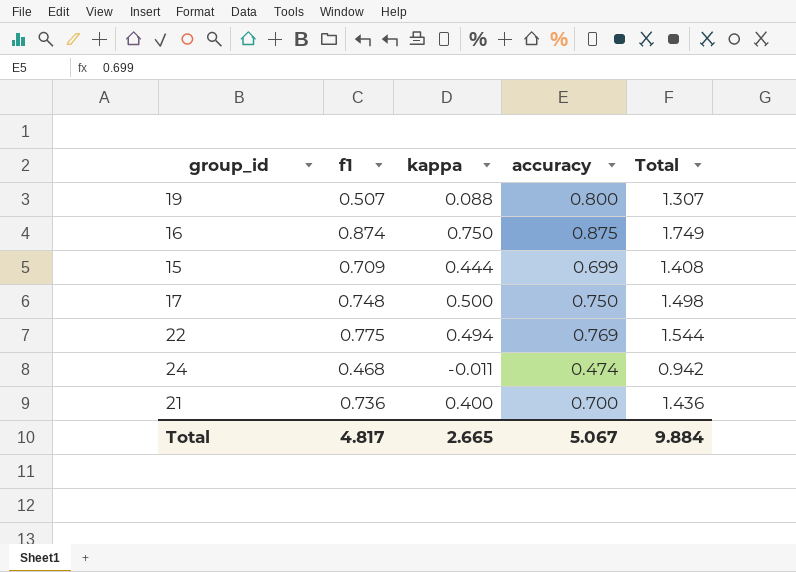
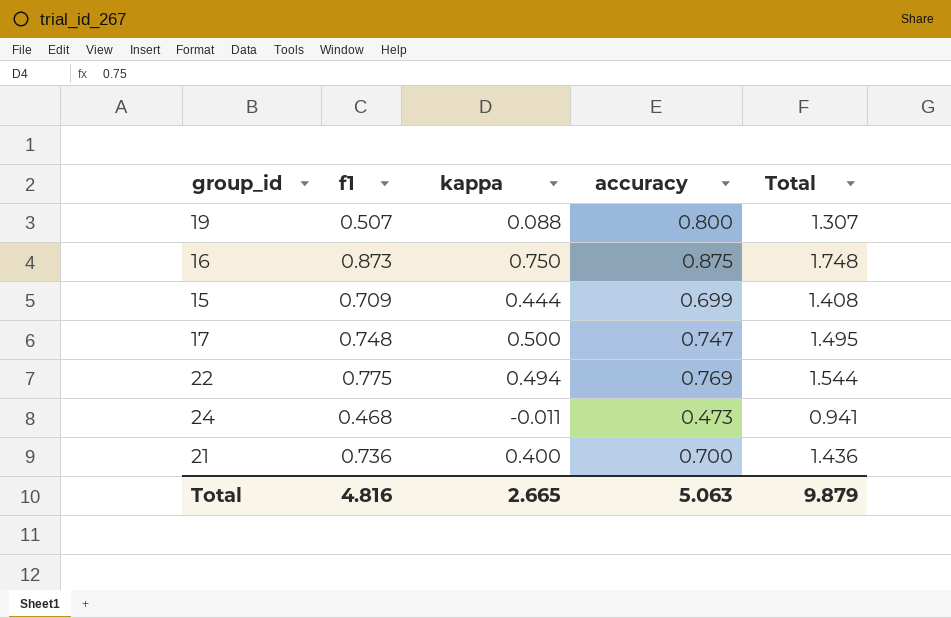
16 | f1: 0.874 -> 0.873
16 | Total: 1.749 -> 1.748
17 | accuracy: 0.750 -> 0.747
17 | Total: 1.498 -> 1.495
24 | accuracy: 0.474 -> 0.473
24 | Total: 0.942 -> 0.941
Total | f1: 4.817 -> 4.816
Total | accuracy: 5.067 -> 5.063
Total | Total: 9.884 -> 9.879

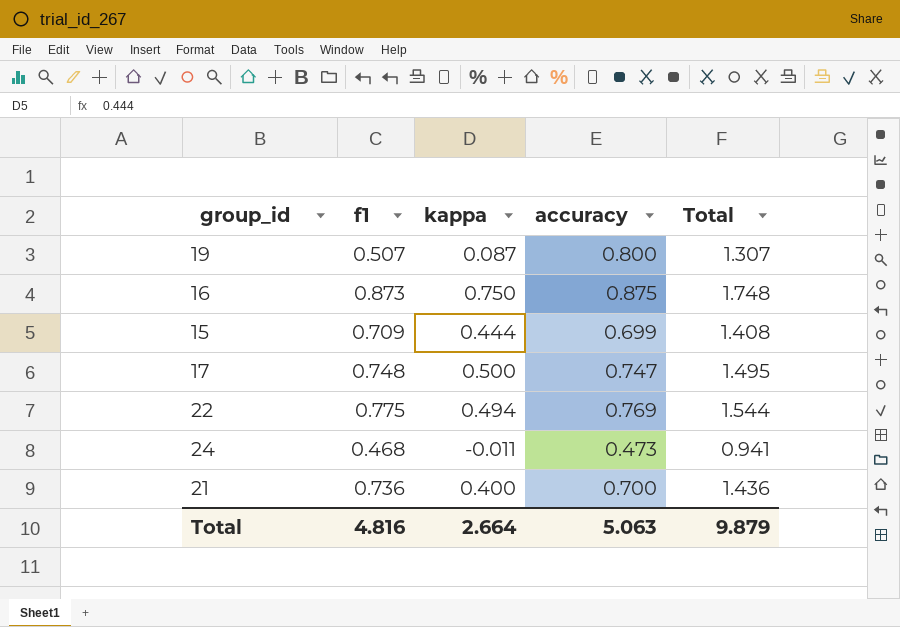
19 | kappa: 0.088 -> 0.087
Total | kappa: 2.665 -> 2.664

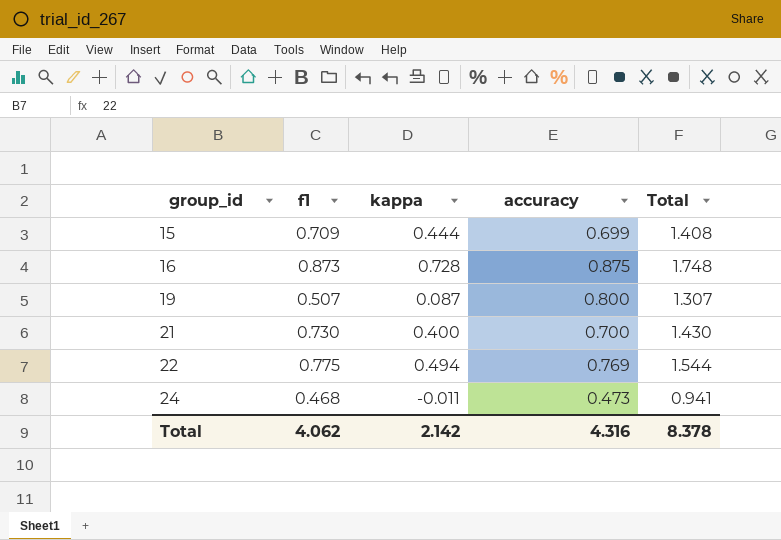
row order: none -> group_id ascending
row 17: 0.748 | 0.500 | 0.747 | 1.495 -> none
16 | kappa: 0.750 -> 0.728
21 | f1: 0.736 -> 0.730
21 | Total: 1.436 -> 1.430
Total | f1: 4.816 -> 4.062
Total | kappa: 2.664 -> 2.142
Total | accuracy: 5.063 -> 4.316
Total | Total: 9.879 -> 8.378

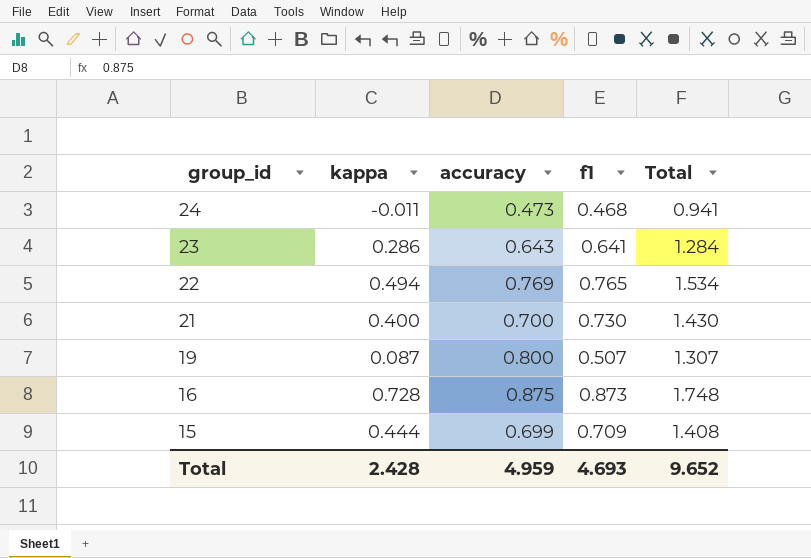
row order: group_id ascending -> group_id descending
column f1 | position: 2 -> 4
row 23: none -> 0.286 | 0.643 | 0.641 | 1.284
22 | f1: 0.775 -> 0.765
22 | Total: 1.544 -> 1.534
Total | kappa: 2.142 -> 2.428
Total | accuracy: 4.316 -> 4.959
Total | f1: 4.062 -> 4.693
Total | Total: 8.378 -> 9.652

